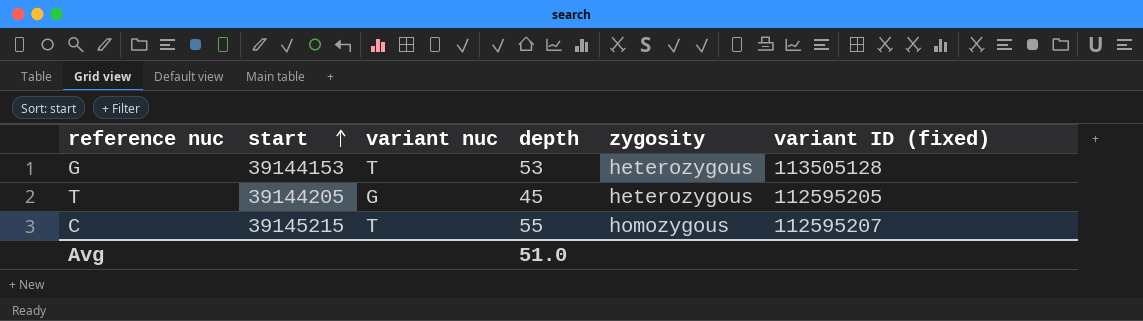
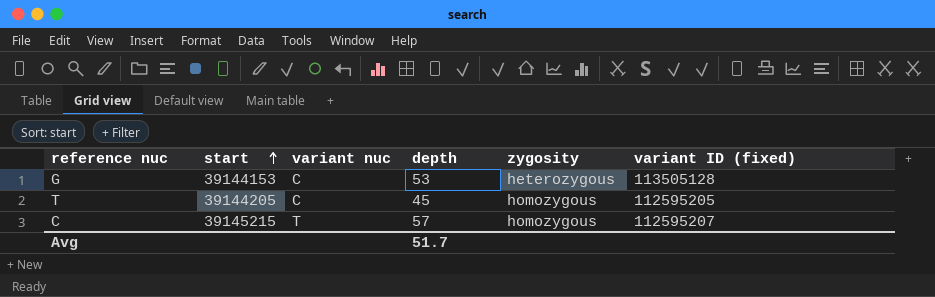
G | variant nuc: T -> C
T | variant nuc: G -> C
T | zygosity: heterozygous -> homozygous
C | depth: 55 -> 57
Avg | depth: 51.0 -> 51.7

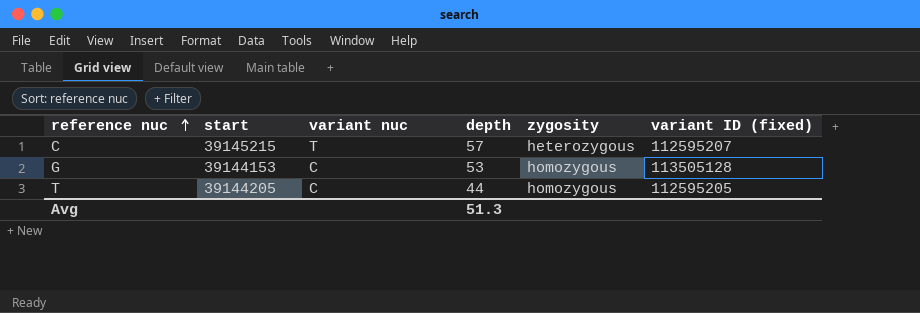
row order: start ascending -> reference nuc ascending
C | zygosity: homozygous -> heterozygous
G | zygosity: heterozygous -> homozygous
T | depth: 45 -> 44
Avg | depth: 51.7 -> 51.3

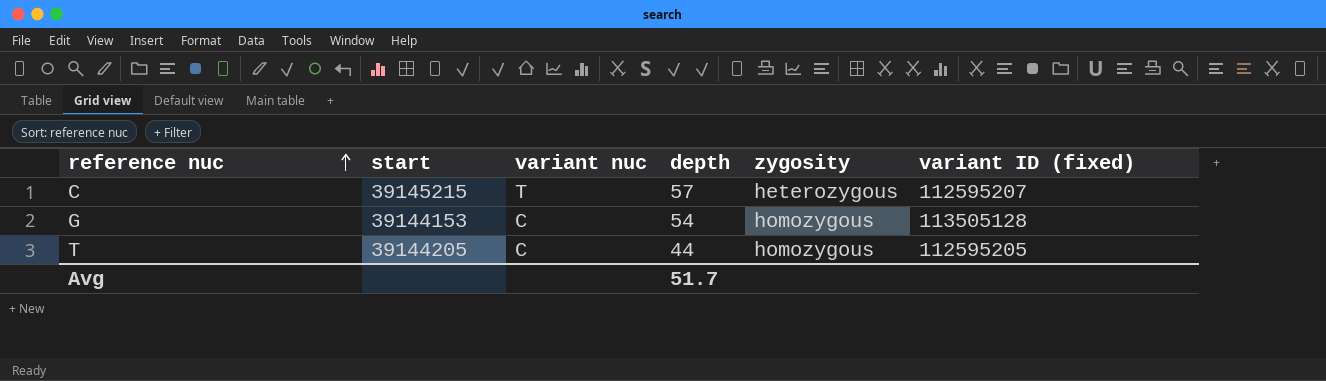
G | depth: 53 -> 54
Avg | depth: 51.3 -> 51.7

